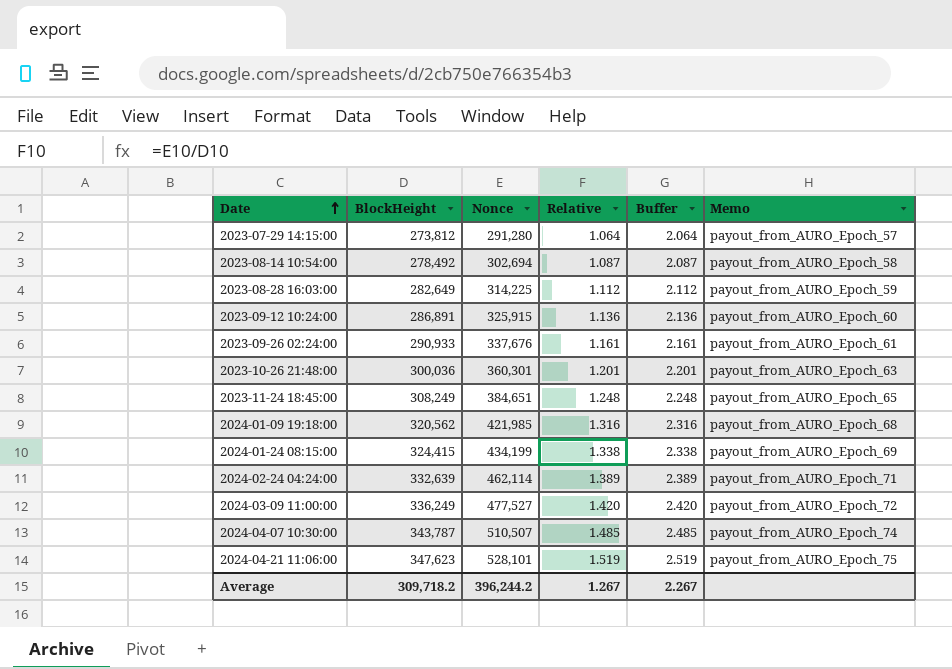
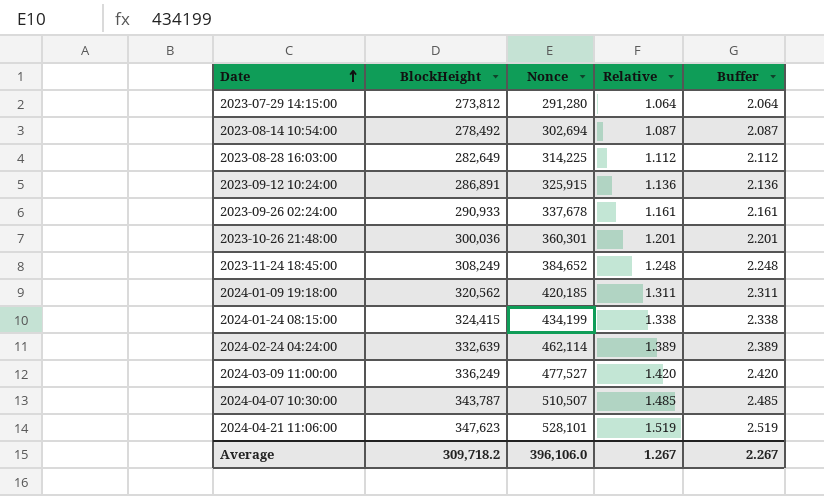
column Memo | position: 6 -> none
2023-09-26 02:24:00 | Nonce: 337,676 -> 337,678
2023-11-24 18:45:00 | Nonce: 384,651 -> 384,652
2024-01-09 19:18:00 | Nonce: 421,985 -> 420,185
2024-01-09 19:18:00 | Relative: 1.316 -> 1.311
2024-01-09 19:18:00 | Buffer: 2.316 -> 2.311
Average | Nonce: 396,244.2 -> 396,106.0

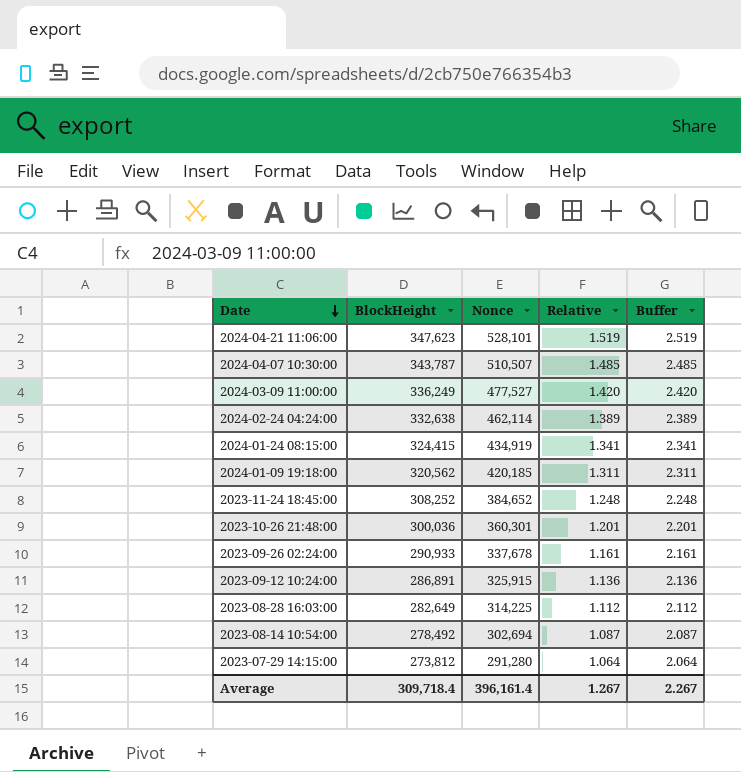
row order: Date ascending -> Date descending
2024-02-24 04:24:00 | BlockHeight: 332,639 -> 332,638
2024-01-24 08:15:00 | Nonce: 434,199 -> 434,919
2024-01-24 08:15:00 | Relative: 1.338 -> 1.341
2024-01-24 08:15:00 | Buffer: 2.338 -> 2.341
2023-11-24 18:45:00 | BlockHeight: 308,249 -> 308,252
Average | BlockHeight: 309,718.2 -> 309,718.4
Average | Nonce: 396,106.0 -> 396,161.4

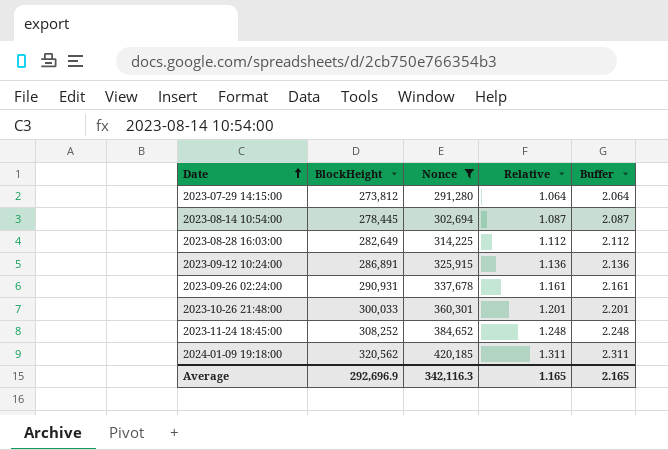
filter: none -> Nonce <= 420,185
row order: Date descending -> Date ascending
2023-08-14 10:54:00 | BlockHeight: 278,492 -> 278,445
2023-09-26 02:24:00 | BlockHeight: 290,933 -> 290,931
2023-10-26 21:48:00 | BlockHeight: 300,036 -> 300,033
Average | BlockHeight: 309,718.4 -> 292,696.9
Average | Nonce: 396,161.4 -> 342,116.3
Average | Relative: 1.267 -> 1.165
Average | Buffer: 2.267 -> 2.165

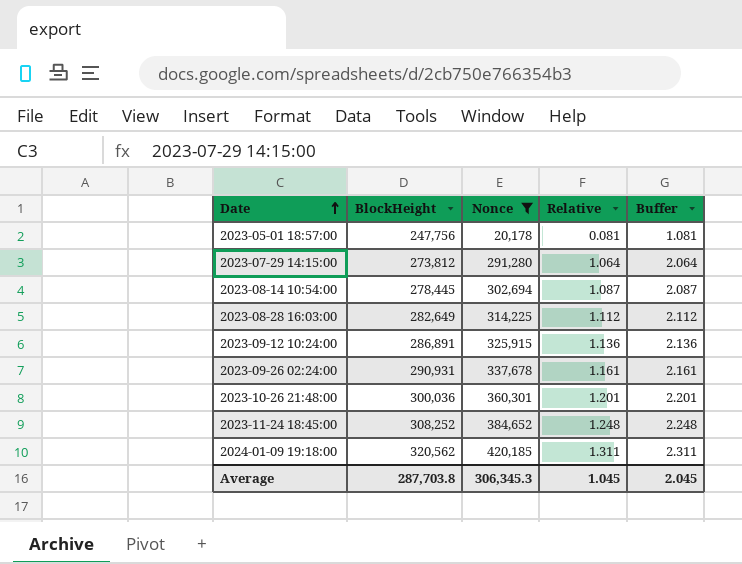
row 2023-05-01 18:57:00: none -> 247,756 | 20,178 | 0.081 | 1.081
2023-10-26 21:48:00 | BlockHeight: 300,033 -> 300,036
Average | BlockHeight: 292,696.9 -> 287,703.8
Average | Nonce: 342,116.3 -> 306,345.3
Average | Relative: 1.165 -> 1.045
Average | Buffer: 2.165 -> 2.045

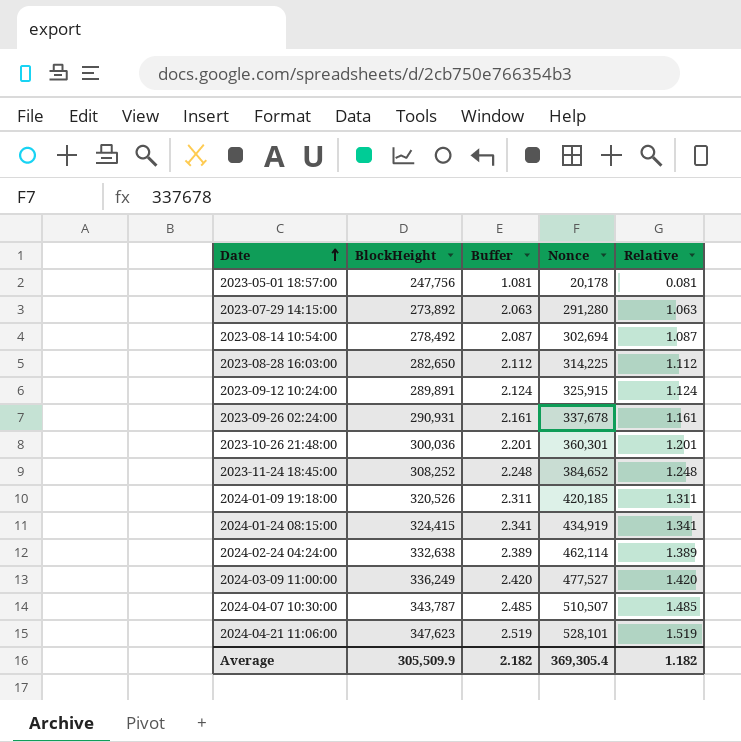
filter: Nonce <= 420,185 -> none
column Buffer | position: 5 -> 3
2023-07-29 14:15:00 | BlockHeight: 273,812 -> 273,892
2023-07-29 14:15:00 | Buffer: 2.064 -> 2.063
2023-07-29 14:15:00 | Relative: 1.064 -> 1.063
2023-08-14 10:54:00 | BlockHeight: 278,445 -> 278,492
2023-08-28 16:03:00 | BlockHeight: 282,649 -> 282,650
2023-09-12 10:24:00 | BlockHeight: 286,891 -> 289,891
2023-09-12 10:24:00 | Buffer: 2.136 -> 2.124
2023-09-12 10:24:00 | Relative: 1.136 -> 1.124
2024-01-09 19:18:00 | BlockHeight: 320,562 -> 320,526
Average | BlockHeight: 287,703.8 -> 305,509.9
Average | Buffer: 2.045 -> 2.182
Average | Nonce: 306,345.3 -> 369,305.4
Average | Relative: 1.045 -> 1.182

